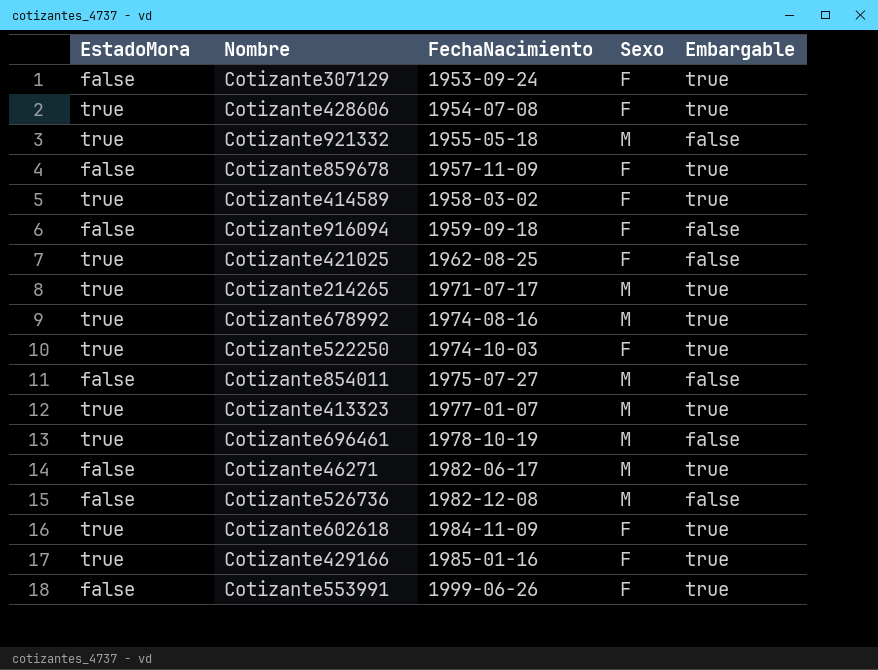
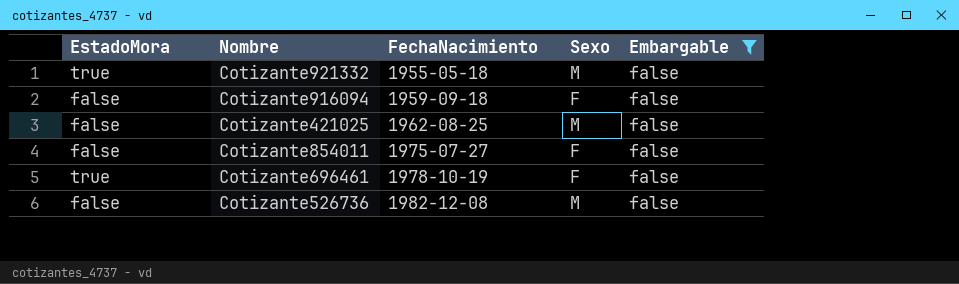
filter: none -> Embargable = false
Cotizante421025 | EstadoMora: true -> false
Cotizante421025 | Sexo: F -> M
Cotizante854011 | Sexo: M -> F
Cotizante696461 | Sexo: M -> F

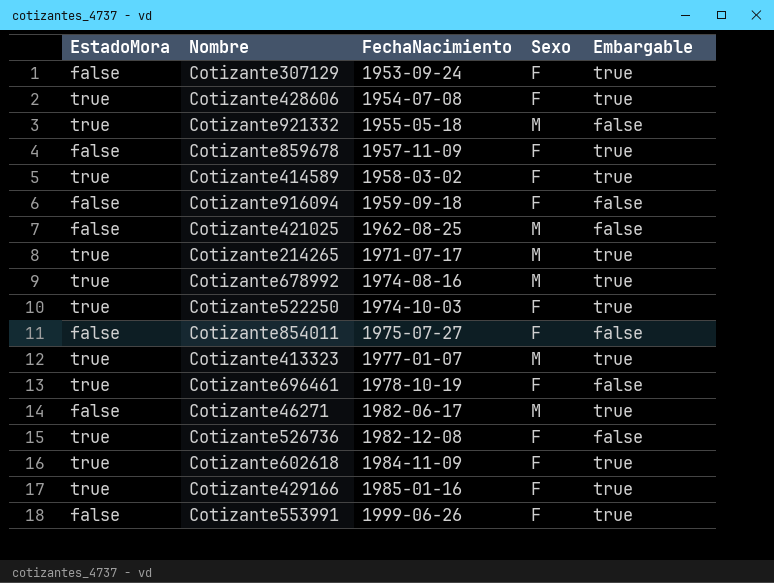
filter: Embargable = false -> none
Cotizante526736 | EstadoMora: false -> true
Cotizante526736 | Sexo: M -> F

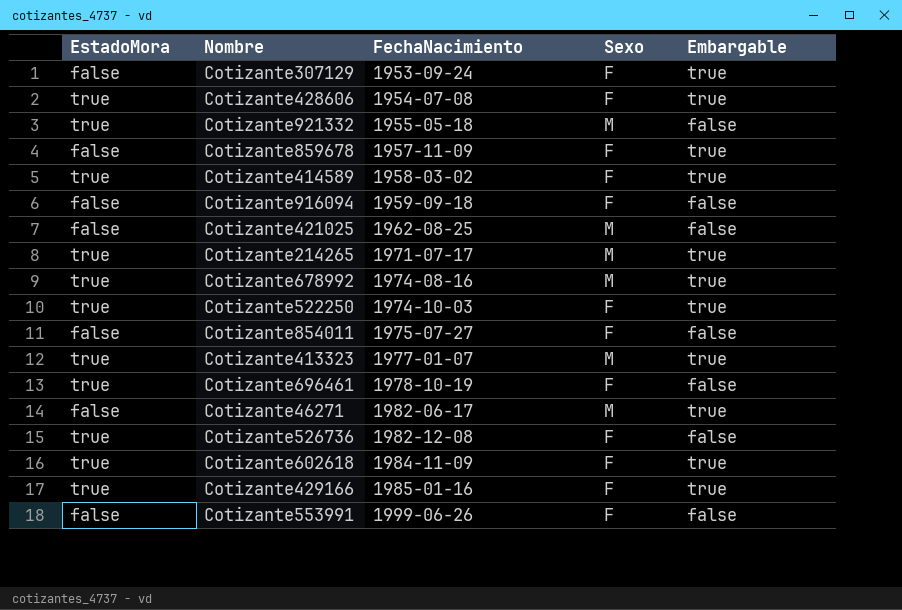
Cotizante553991 | Embargable: true -> false

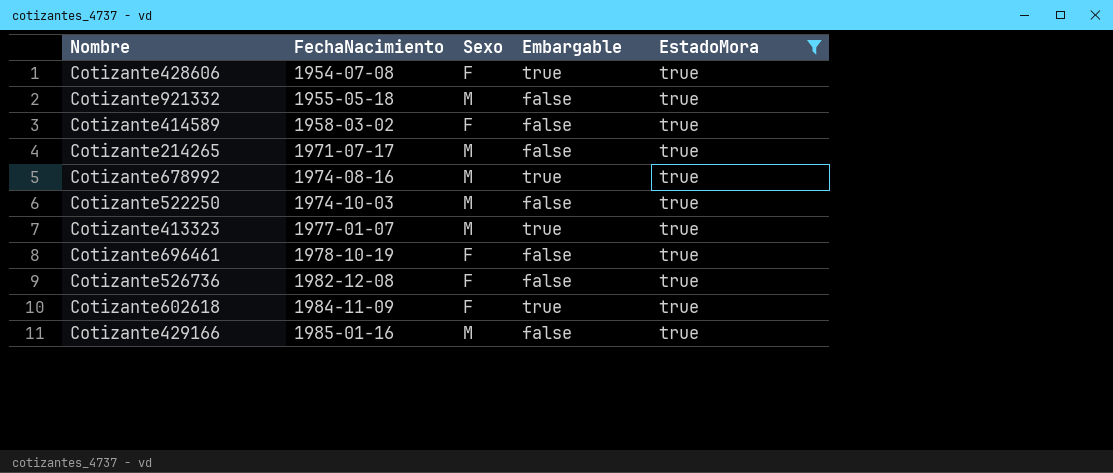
filter: none -> EstadoMora = true
column EstadoMora | position: 1 -> 5
Cotizante414589 | Embargable: true -> false
Cotizante214265 | Embargable: true -> false
Cotizante522250 | Sexo: F -> M
Cotizante522250 | Embargable: true -> false
Cotizante429166 | Sexo: F -> M
Cotizante429166 | Embargable: true -> false

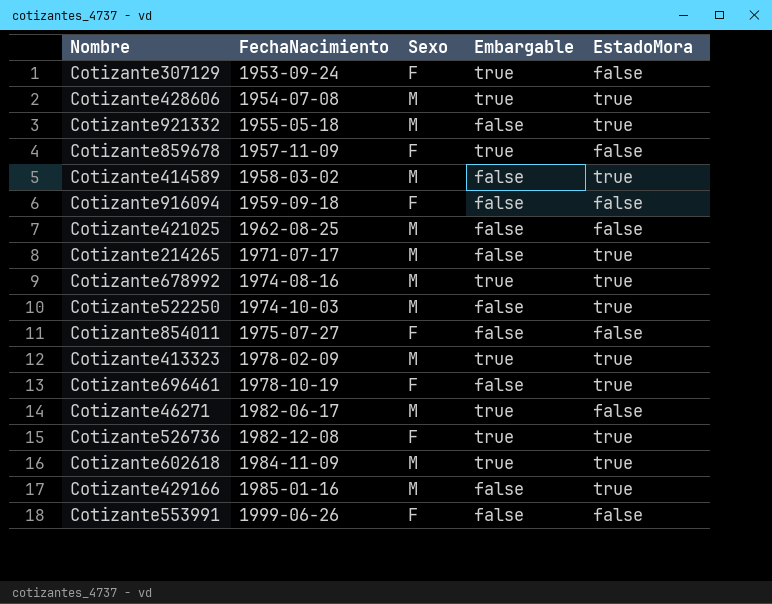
filter: EstadoMora = true -> none
Cotizante428606 | Sexo: F -> M
Cotizante414589 | Sexo: F -> M
Cotizante413323 | FechaNacimiento: 1977-01-07 -> 1978-02-09
Cotizante526736 | Embargable: false -> true
Cotizante602618 | Sexo: F -> M

